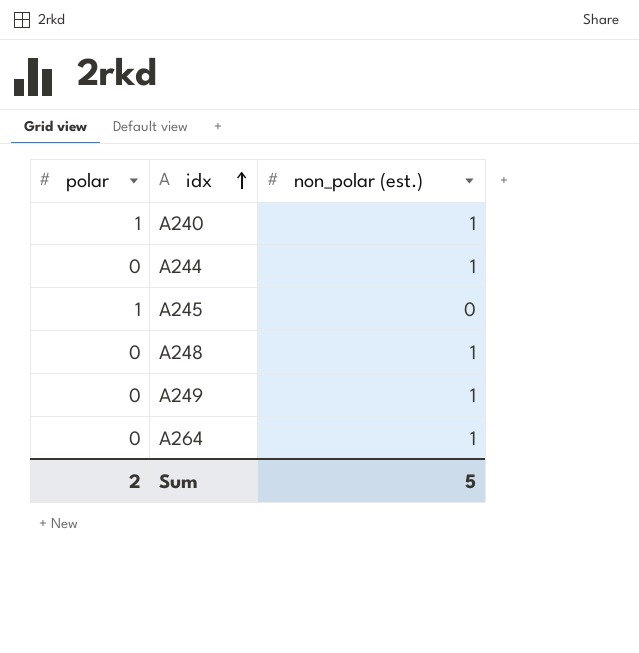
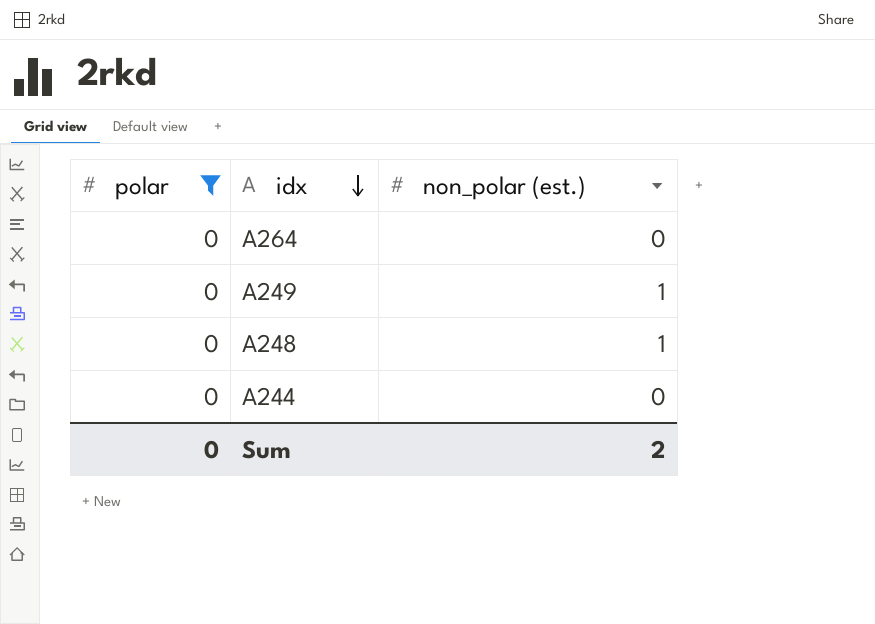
filter: none -> polar = 0
row order: idx ascending -> idx descending
A264 | non_polar (est.): 1 -> 0
A244 | non_polar (est.): 1 -> 0
Sum | polar: 2 -> 0
Sum | non_polar (est.): 5 -> 2

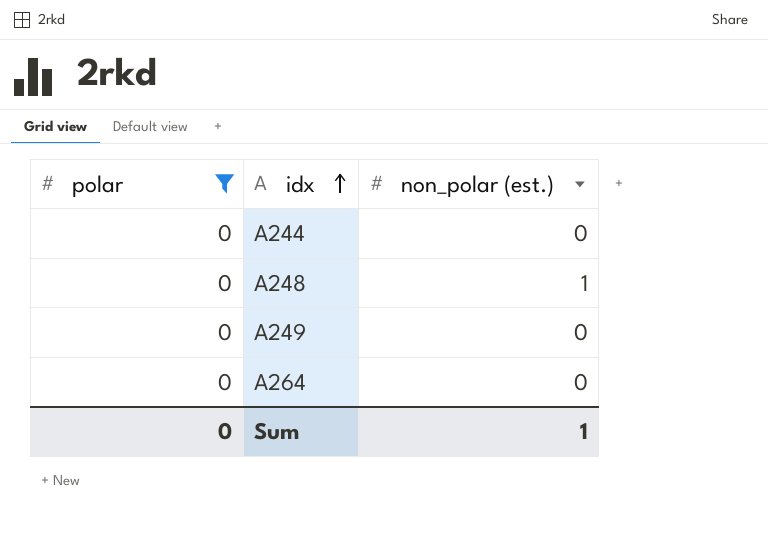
row order: idx descending -> idx ascending
A249 | non_polar (est.): 1 -> 0
Sum | non_polar (est.): 2 -> 1

